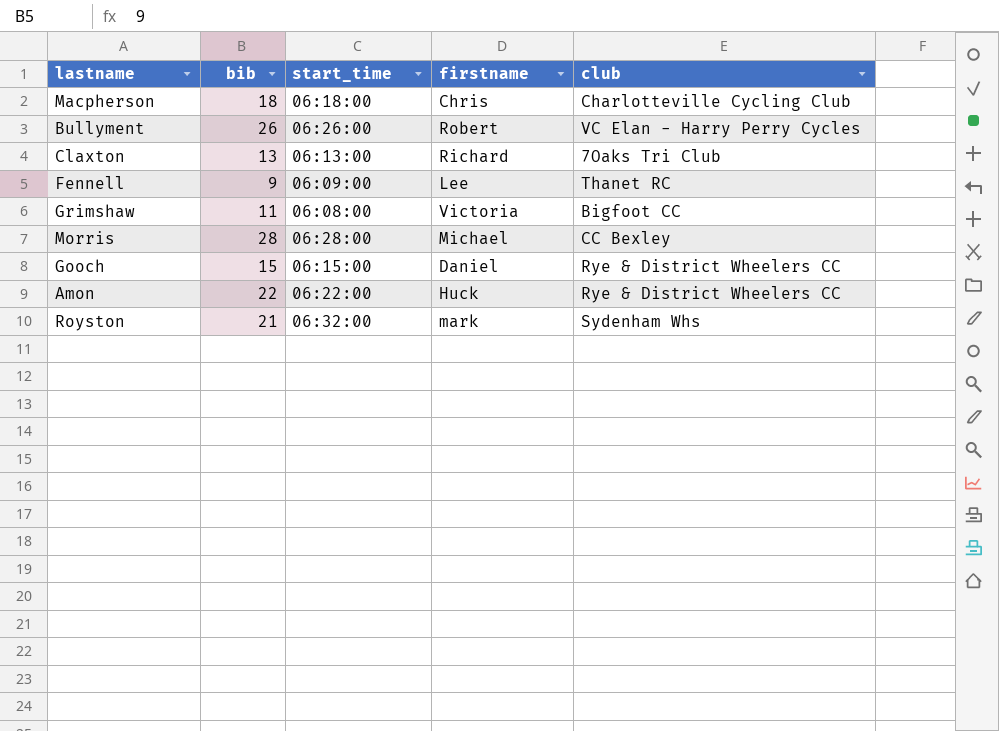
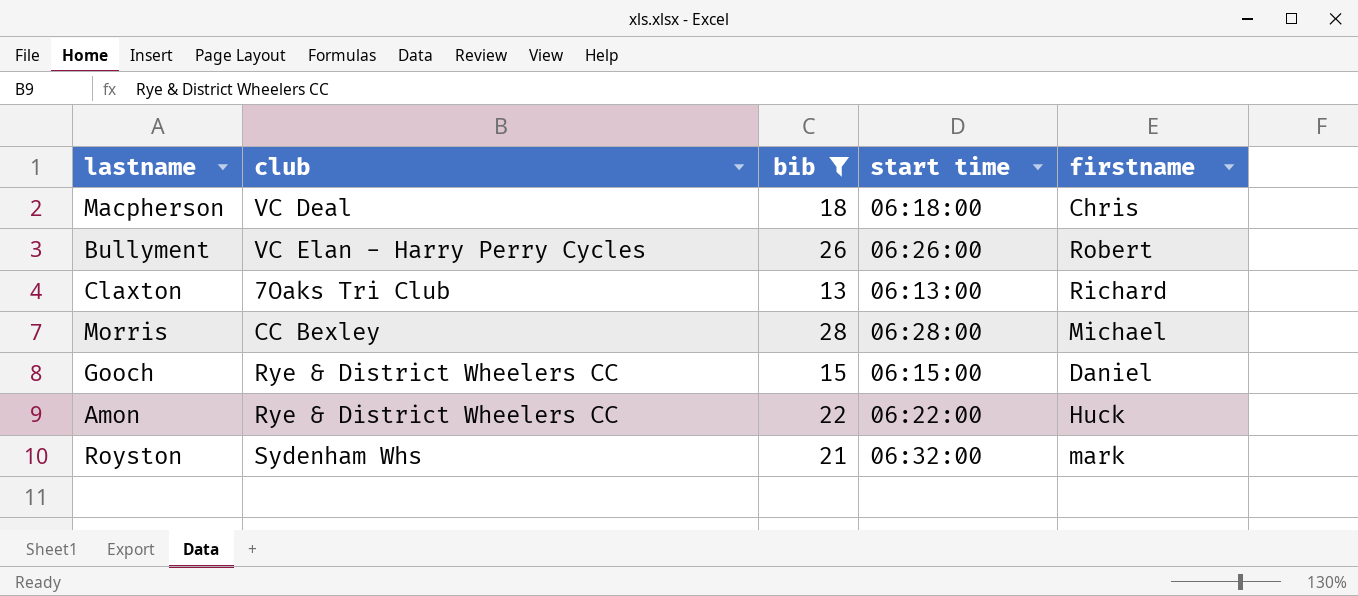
filter: none -> bib >= 13
column club | position: 5 -> 2
column name: start_time -> start time
Macpherson | club: Charlotteville Cycling Club -> VC Deal

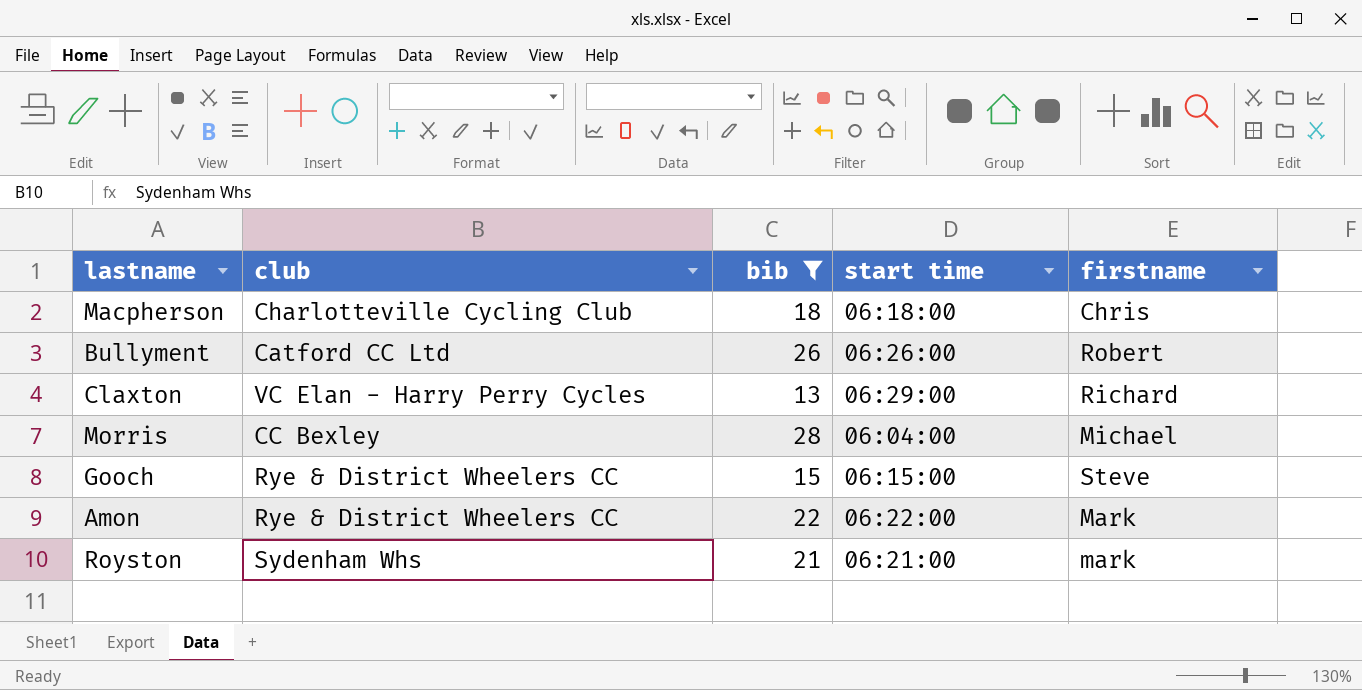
Macpherson | club: VC Deal -> Charlotteville Cycling Club
Bullyment | club: VC Elan - Harry Perry Cycles -> Catford CC Ltd
Claxton | club: 7Oaks Tri Club -> VC Elan - Harry Perry Cycles
Claxton | start time: 06:13:00 -> 06:29:00
Morris | start time: 06:28:00 -> 06:04:00
Gooch | firstname: Daniel -> Steve
Amon | firstname: Huck -> Mark
Royston | start time: 06:32:00 -> 06:21:00

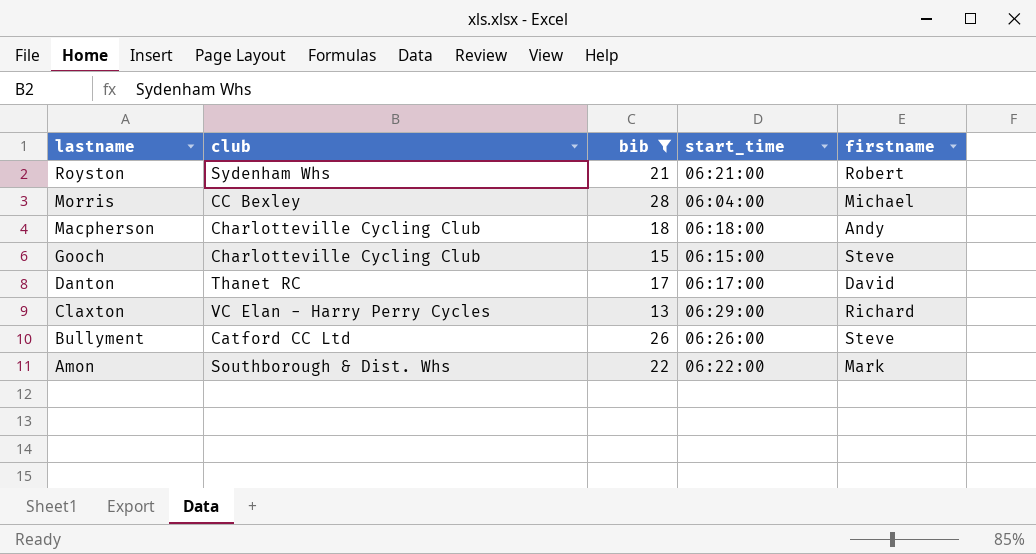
row order: none -> lastname descending
column name: start time -> start_time
Royston | firstname: mark -> Robert
Macpherson | firstname: Chris -> Andy
Gooch | club: Rye & District Wheelers CC -> Charlotteville Cycling Club
row Danton: none -> Thanet RC | 17 | 06:17:00 | David
Bullyment | firstname: Robert -> Steve
Amon | club: Rye & District Wheelers CC -> Southborough & Dist. Whs

